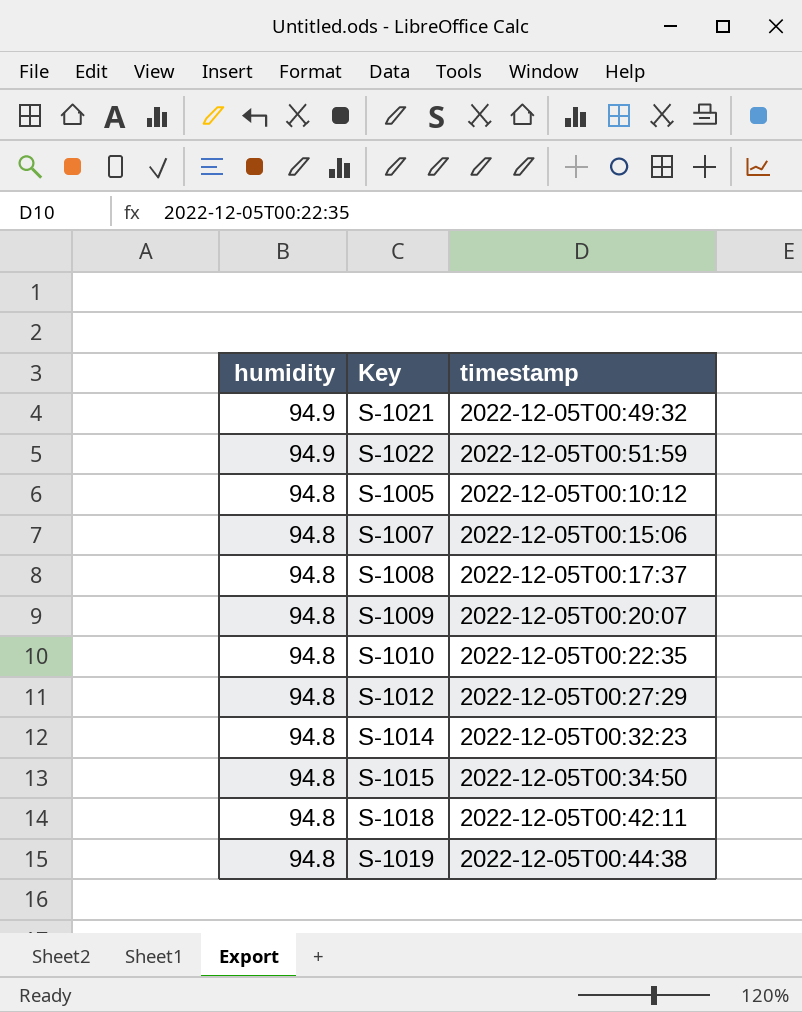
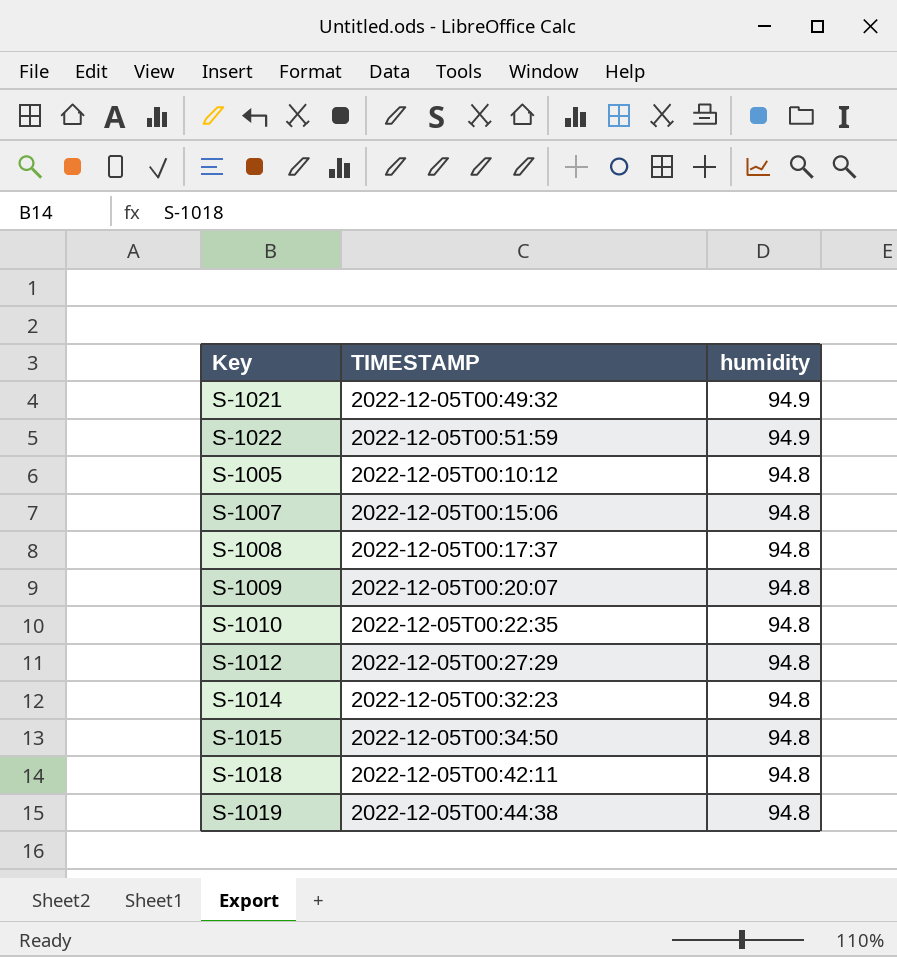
column name: timestamp -> TIMESTAMP
column humidity | position: 1 -> 3

